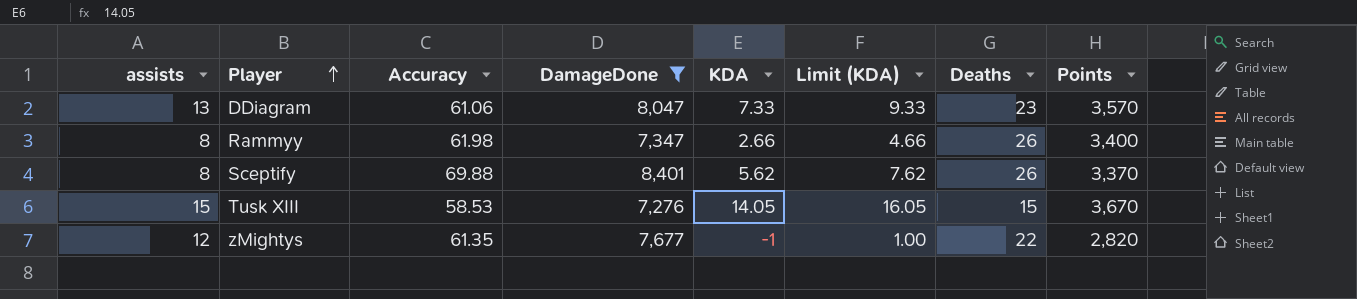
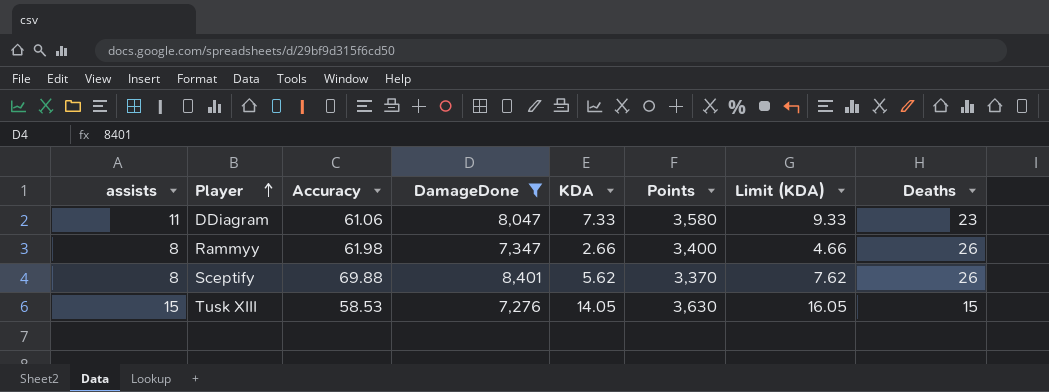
column Points | position: 8 -> 6
row zMightys: 12 | 61.35 | 7,677 | -1 | 1.00 | 22 | 2,820 -> none
DDiagram | assists: 13 -> 11
DDiagram | Points: 3,570 -> 3,580
Tusk XIII | Points: 3,670 -> 3,630

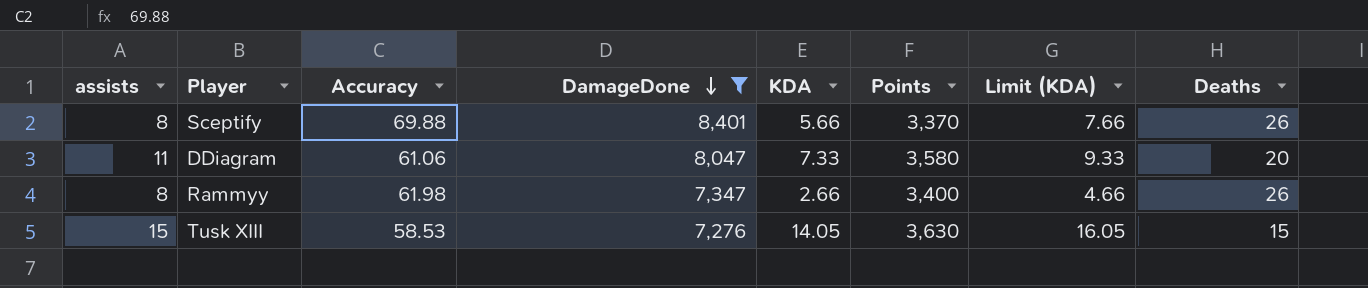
row order: Player ascending -> DamageDone descending
Sceptify | KDA: 5.62 -> 5.66
Sceptify | Limit (KDA): 7.62 -> 7.66
DDiagram | Deaths: 23 -> 20

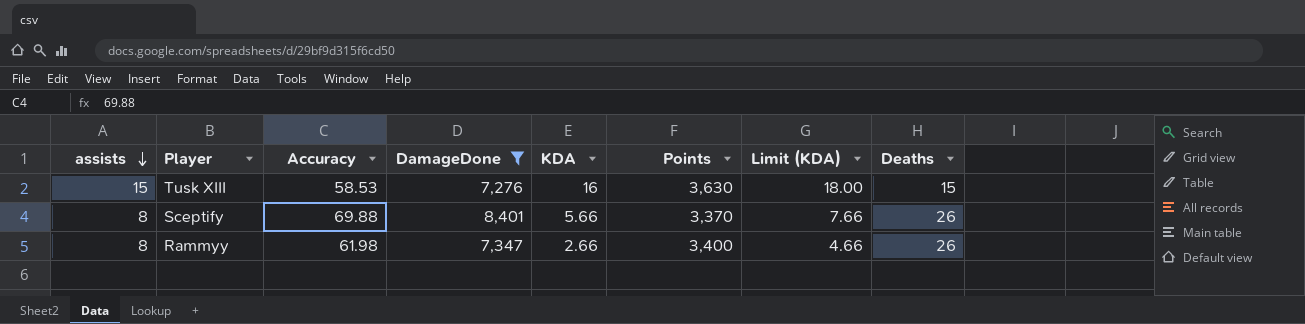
row order: DamageDone descending -> assists descending
row DDiagram: 11 | 61.06 | 8,047 | 7.33 | 3,580 | 9.33 | 20 -> none
Tusk XIII | KDA: 14.05 -> 16
Tusk XIII | Limit (KDA): 16.05 -> 18.00

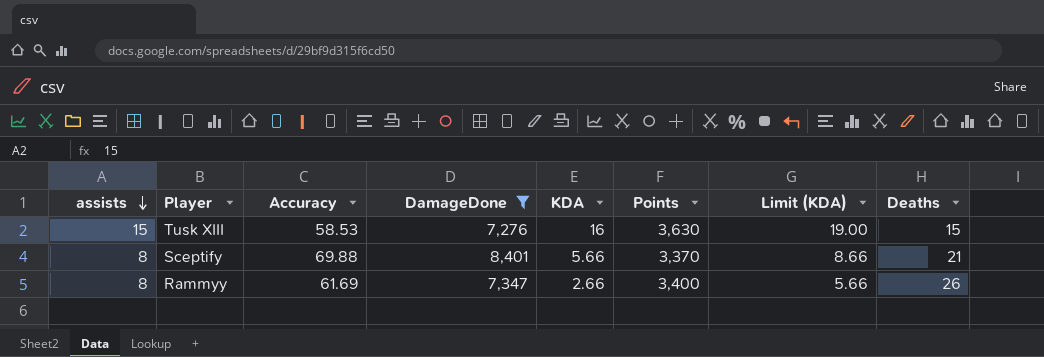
column Limit (KDA) | formula: [KDA] + 2 -> [KDA] + 3
Sceptify | Deaths: 26 -> 21
Rammyy | Accuracy: 61.98 -> 61.69

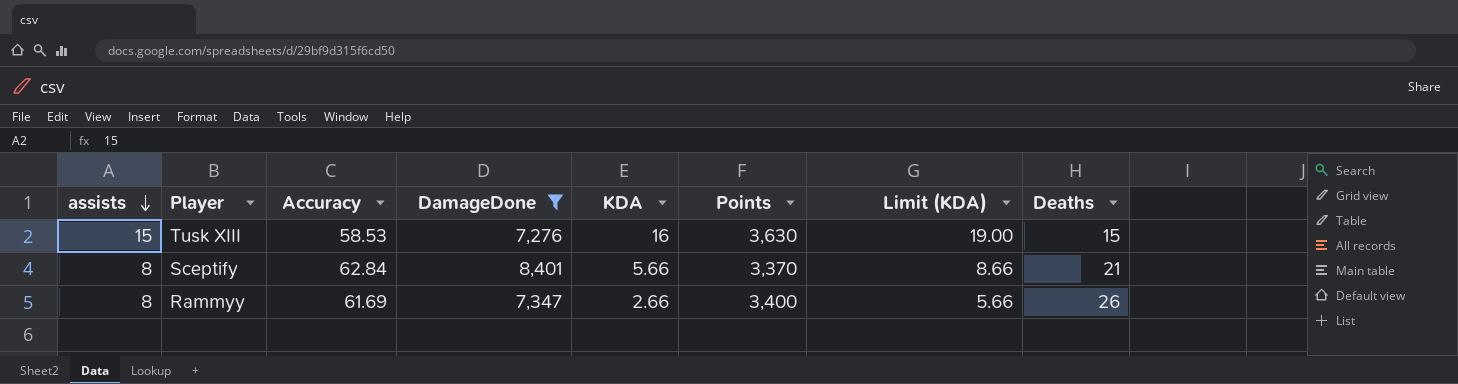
Sceptify | Accuracy: 69.88 -> 62.84

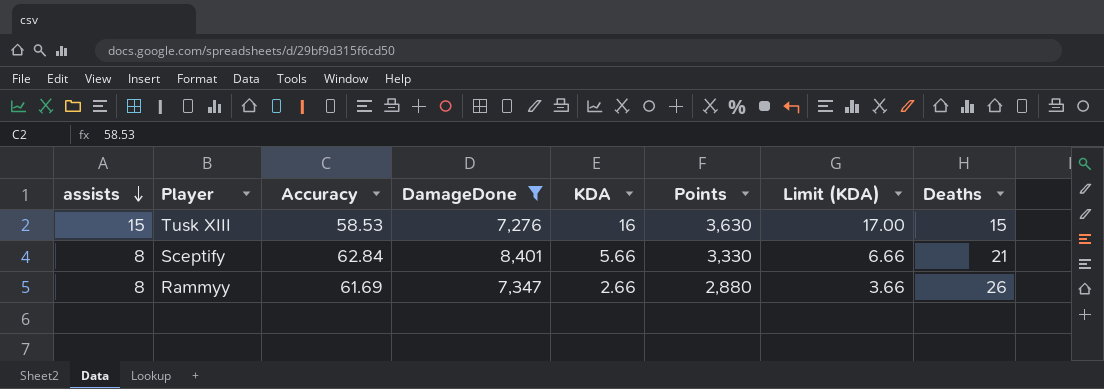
column Limit (KDA) | formula: [KDA] + 3 -> [KDA] + 1
Sceptify | Points: 3,370 -> 3,330
Rammyy | Points: 3,400 -> 2,880

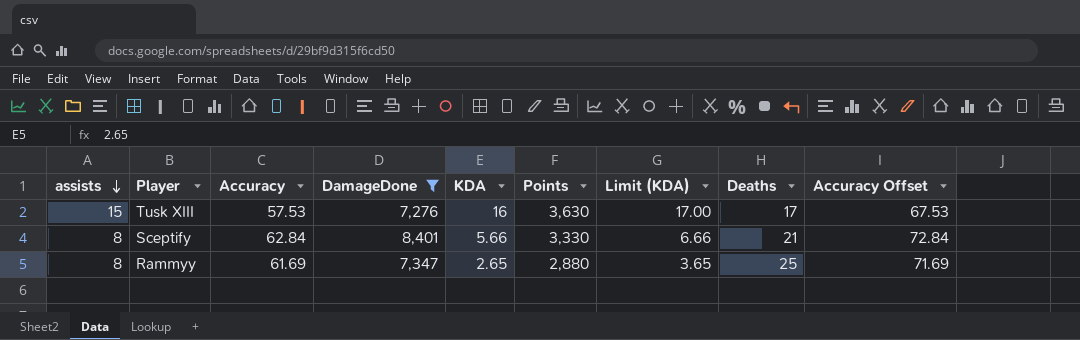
column Accuracy Offset | formula: none -> [Accuracy] + 10
Tusk XIII | Accuracy: 58.53 -> 57.53
Tusk XIII | Deaths: 15 -> 17
Rammyy | KDA: 2.66 -> 2.65
Rammyy | Limit (KDA): 3.66 -> 3.65
Rammyy | Deaths: 26 -> 25

